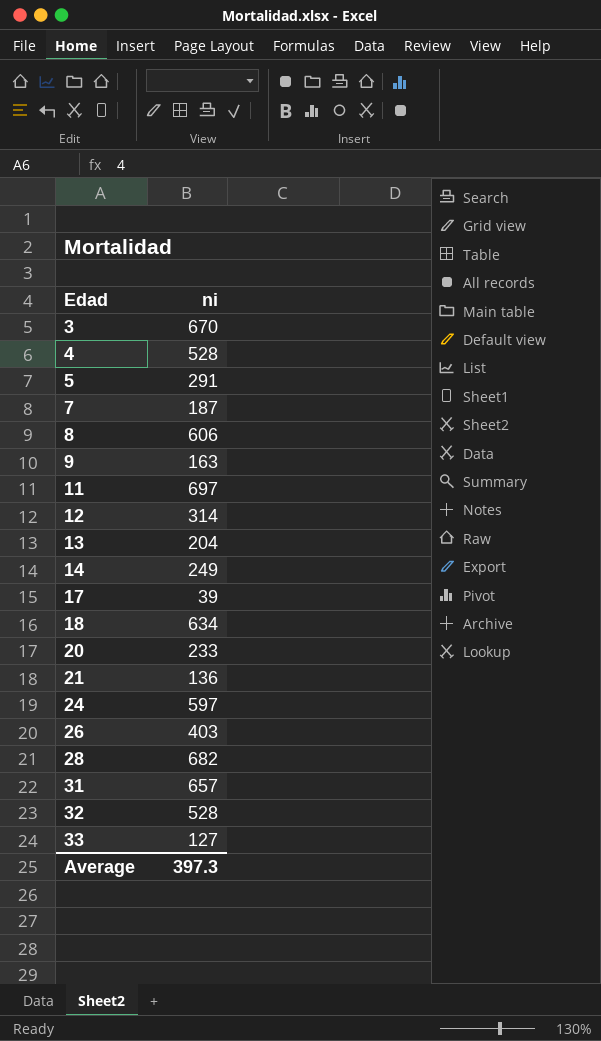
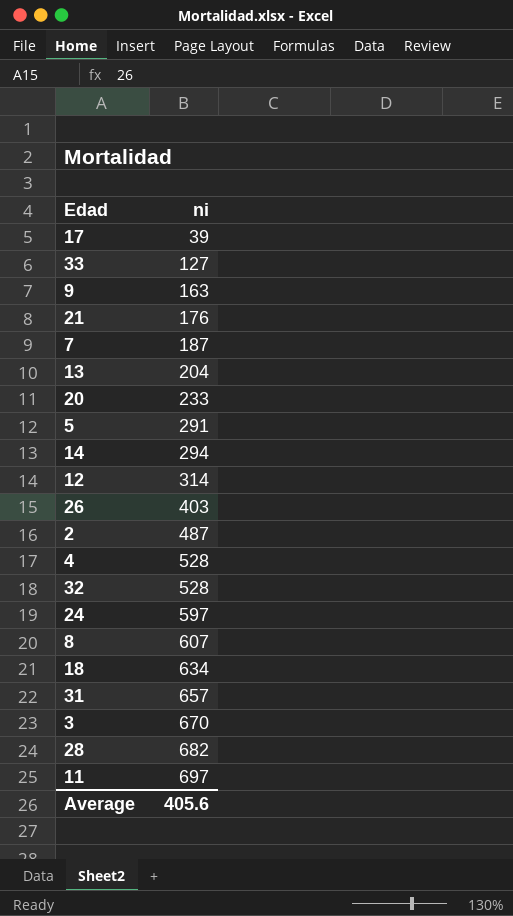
row order: Edad ascending -> ni ascending
21 | ni: 136 -> 176
14 | ni: 249 -> 294
row 2: none -> 487
8 | ni: 606 -> 607
Average | ni: 397.3 -> 405.6

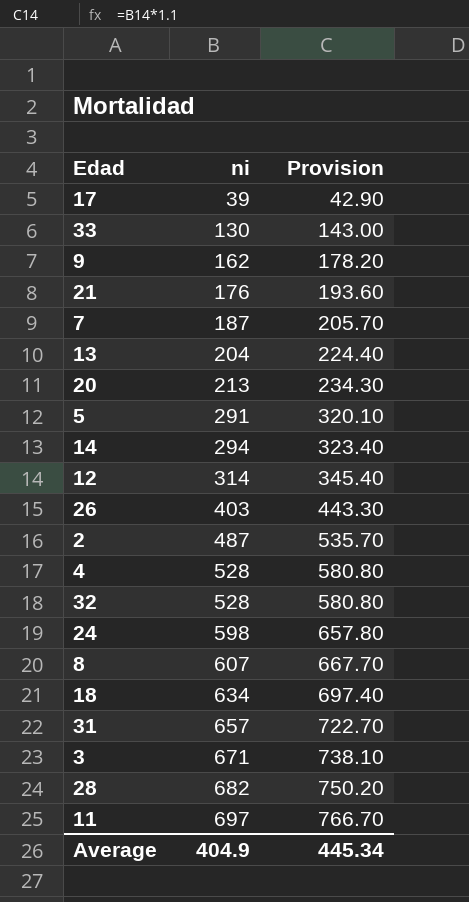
column Provision | formula: none -> [ni] * 1.1
33 | ni: 127 -> 130
9 | ni: 163 -> 162
20 | ni: 233 -> 213
24 | ni: 597 -> 598
3 | ni: 670 -> 671
Average | ni: 405.6 -> 404.9

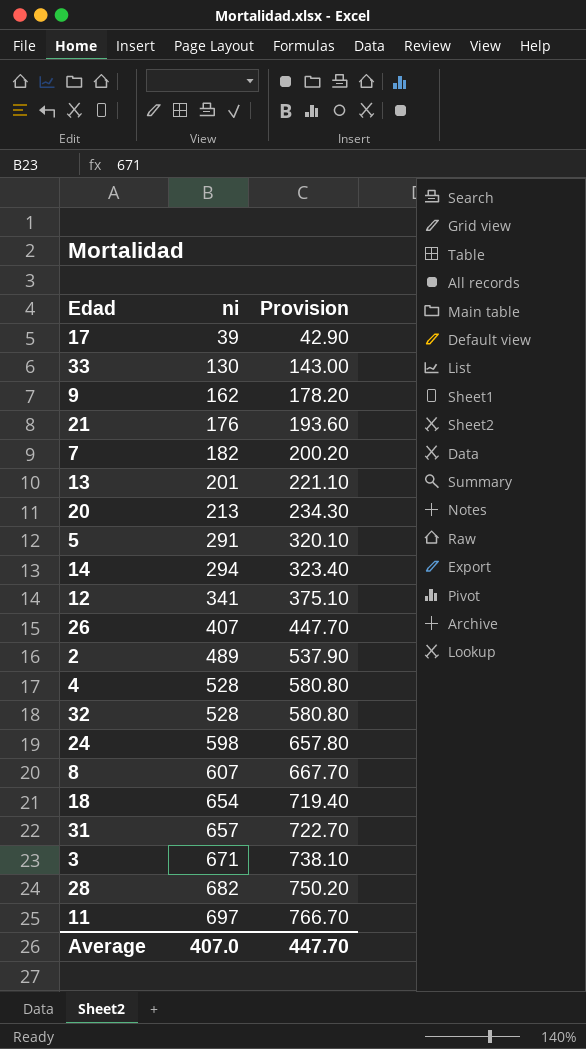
7 | ni: 187 -> 182
7 | Provision: 205.70 -> 200.20
13 | ni: 204 -> 201
13 | Provision: 224.40 -> 221.10
12 | ni: 314 -> 341
12 | Provision: 345.40 -> 375.10
26 | ni: 403 -> 407
26 | Provision: 443.30 -> 447.70
2 | ni: 487 -> 489
2 | Provision: 535.70 -> 537.90
18 | ni: 634 -> 654
18 | Provision: 697.40 -> 719.40
Average | ni: 404.9 -> 407.0
Average | Provision: 445.34 -> 447.70

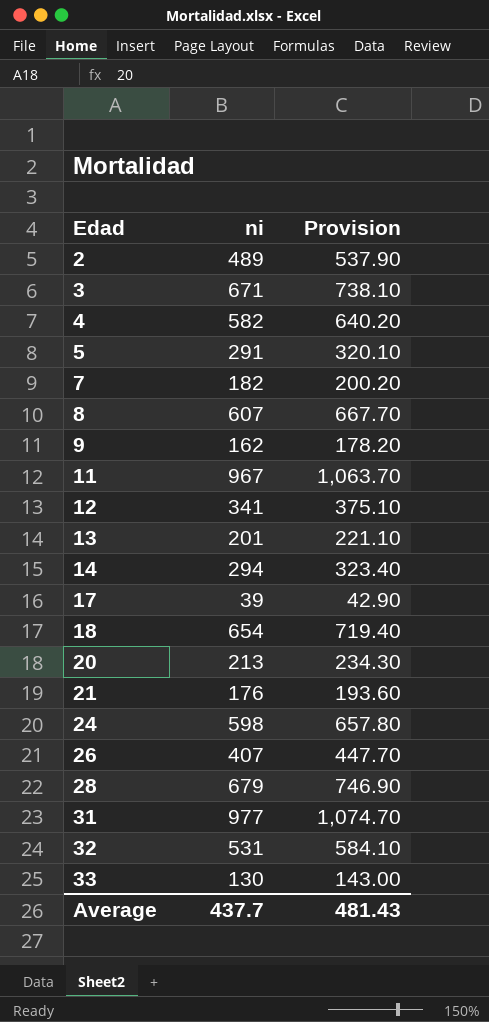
row order: ni ascending -> Edad ascending
4 | ni: 528 -> 582
4 | Provision: 580.80 -> 640.20
11 | ni: 697 -> 967
11 | Provision: 766.70 -> 1,063.70
28 | ni: 682 -> 679
28 | Provision: 750.20 -> 746.90
31 | ni: 657 -> 977
31 | Provision: 722.70 -> 1,074.70
32 | ni: 528 -> 531
32 | Provision: 580.80 -> 584.10
Average | ni: 407.0 -> 437.7
Average | Provision: 447.70 -> 481.43

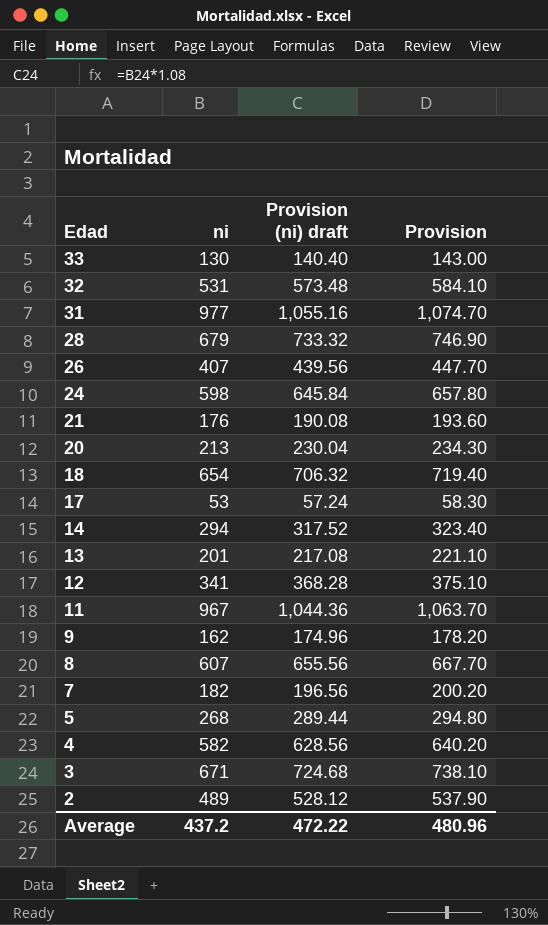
row order: Edad ascending -> Edad descending
column Provision (ni) draft | formula: none -> [ni] * 1.08
17 | ni: 39 -> 53
17 | Provision: 42.90 -> 58.30
5 | ni: 291 -> 268
5 | Provision: 320.10 -> 294.80
Average | ni: 437.7 -> 437.2
Average | Provision: 481.43 -> 480.96

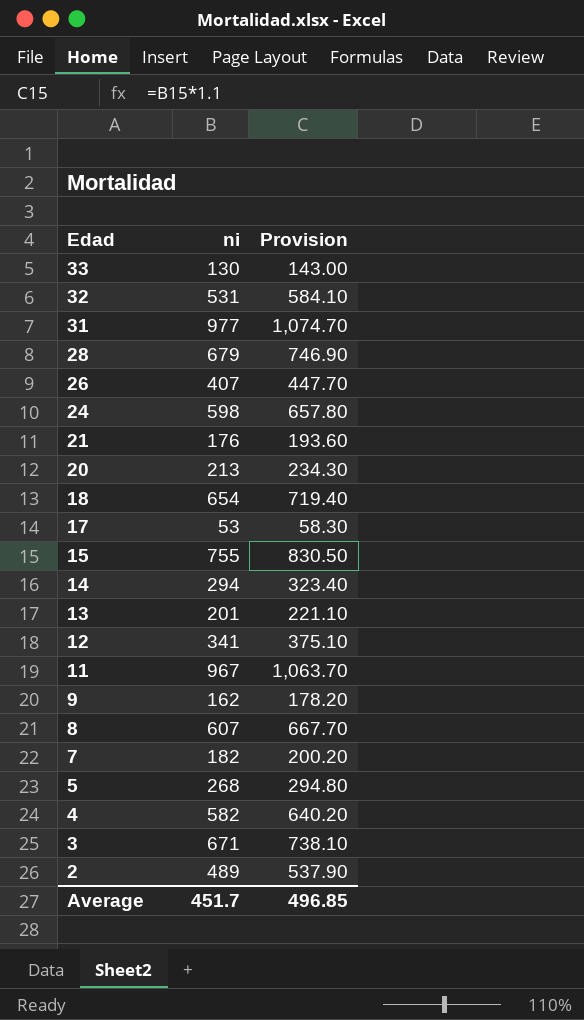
column Provision (ni) draft | formula: [ni] * 1.08 -> none
row 15: none -> 755 | 830.50
Average | ni: 437.2 -> 451.7
Average | Provision: 480.96 -> 496.85

